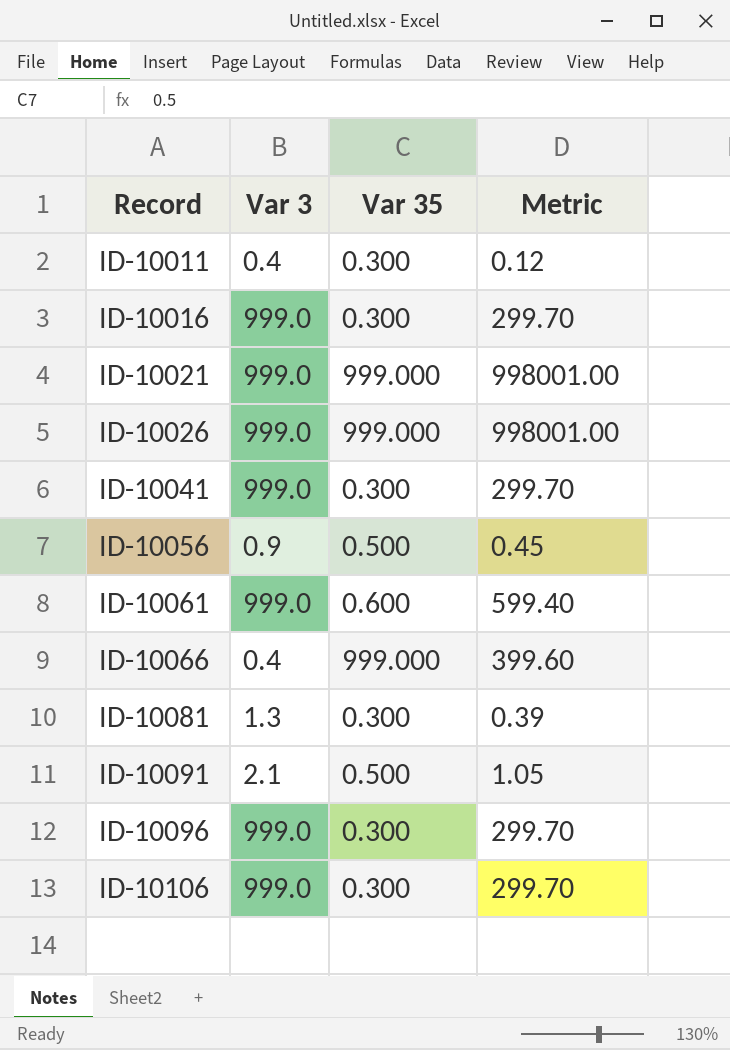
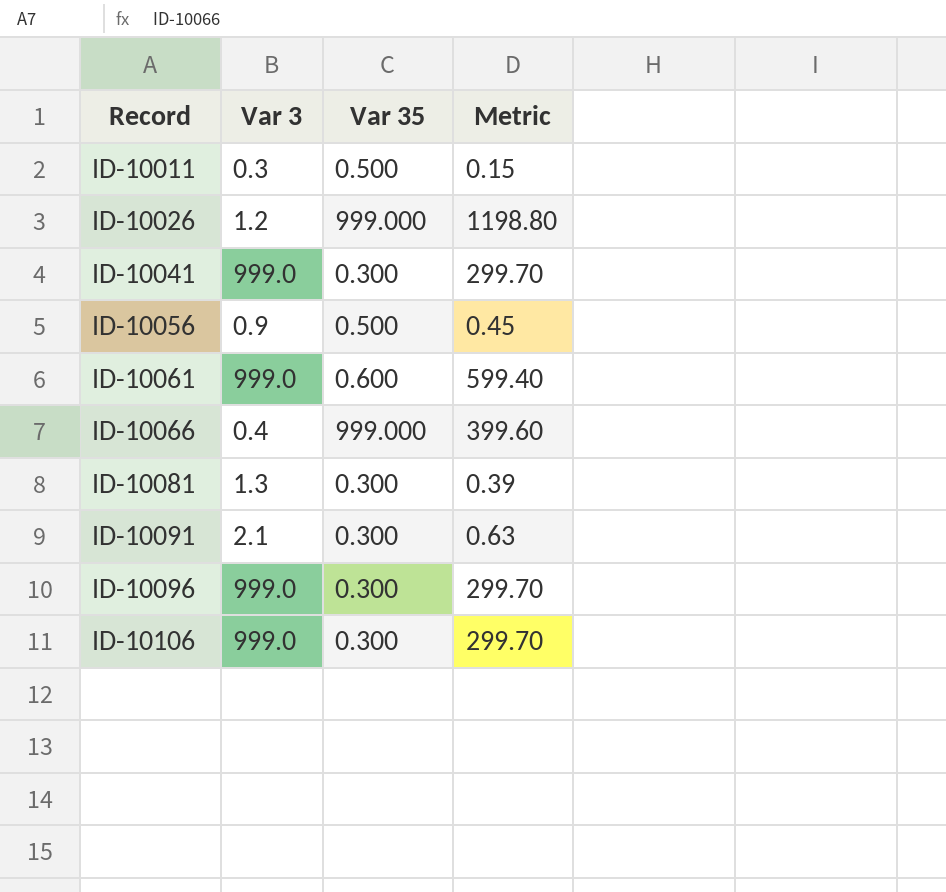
row ID-10016: 999.0 | 0.300 | 299.70 -> none
row ID-10021: 999.0 | 999.000 | 998001.00 -> none
ID-10011 | Var 3: 0.4 -> 0.3
ID-10011 | Var 35: 0.300 -> 0.500
ID-10011 | Metric: 0.12 -> 0.15
ID-10026 | Var 3: 999.0 -> 1.2
ID-10026 | Metric: 998001.00 -> 1198.80
ID-10091 | Var 35: 0.500 -> 0.300
ID-10091 | Metric: 1.05 -> 0.63

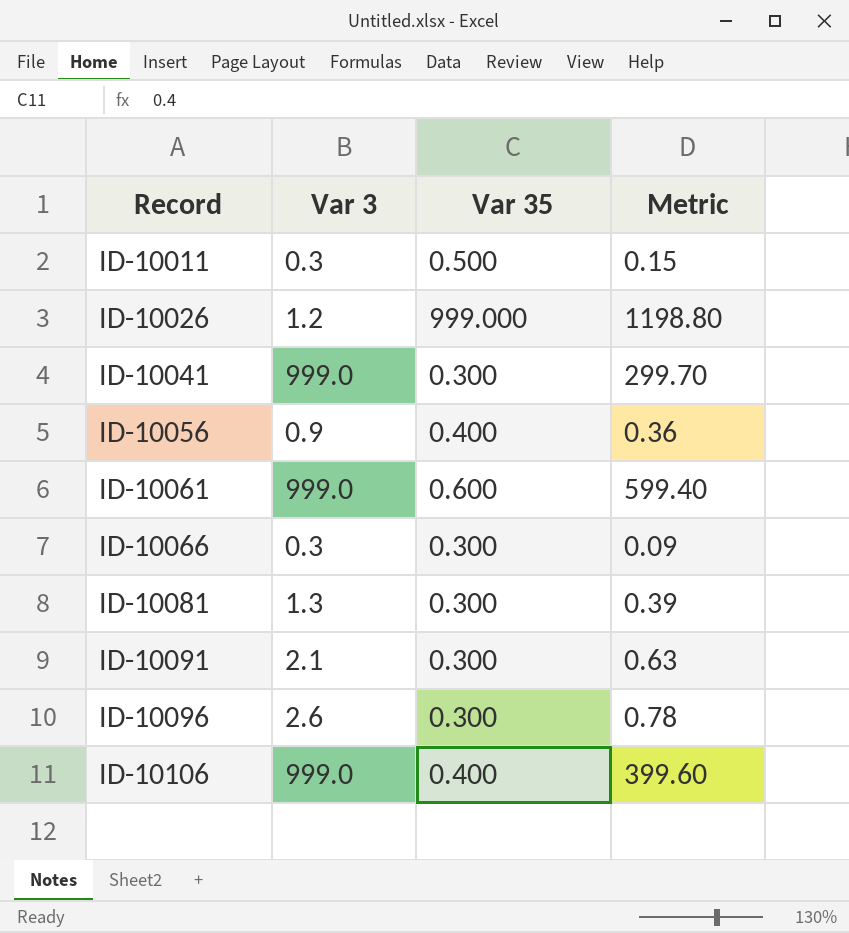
ID-10056 | Var 35: 0.500 -> 0.400
ID-10056 | Metric: 0.45 -> 0.36
ID-10066 | Var 3: 0.4 -> 0.3
ID-10066 | Var 35: 999.000 -> 0.300
ID-10066 | Metric: 399.60 -> 0.09
ID-10096 | Var 3: 999.0 -> 2.6
ID-10096 | Metric: 299.70 -> 0.78
ID-10106 | Var 35: 0.300 -> 0.400
ID-10106 | Metric: 299.70 -> 399.60

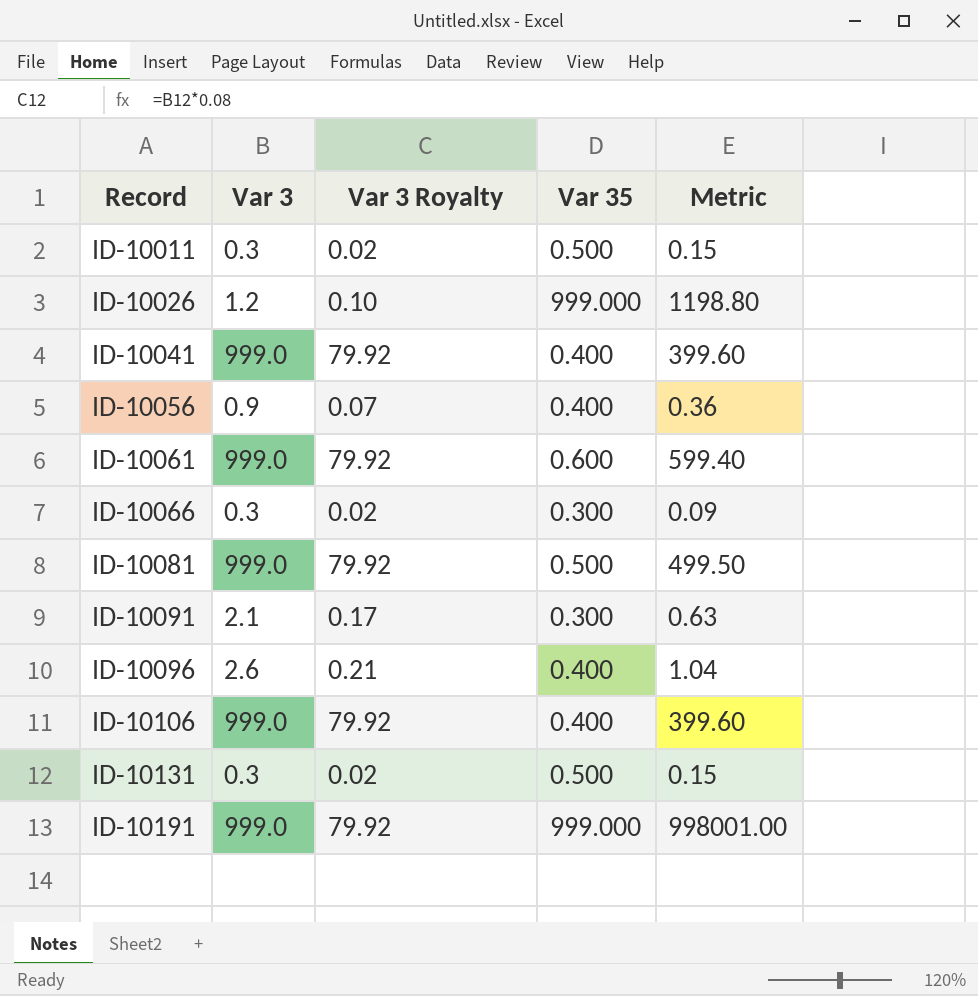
column Var 3 Royalty | formula: none -> [Var 3] * 0.08
ID-10041 | Var 35: 0.300 -> 0.400
ID-10041 | Metric: 299.70 -> 399.60
ID-10081 | Var 3: 1.3 -> 999.0
ID-10081 | Var 35: 0.300 -> 0.500
ID-10081 | Metric: 0.39 -> 499.50
ID-10096 | Var 35: 0.300 -> 0.400
ID-10096 | Metric: 0.78 -> 1.04
row ID-10131: none -> 0.3 | 0.02 | 0.500 | 0.15
row ID-10191: none -> 999.0 | 79.92 | 999.000 | 998001.00

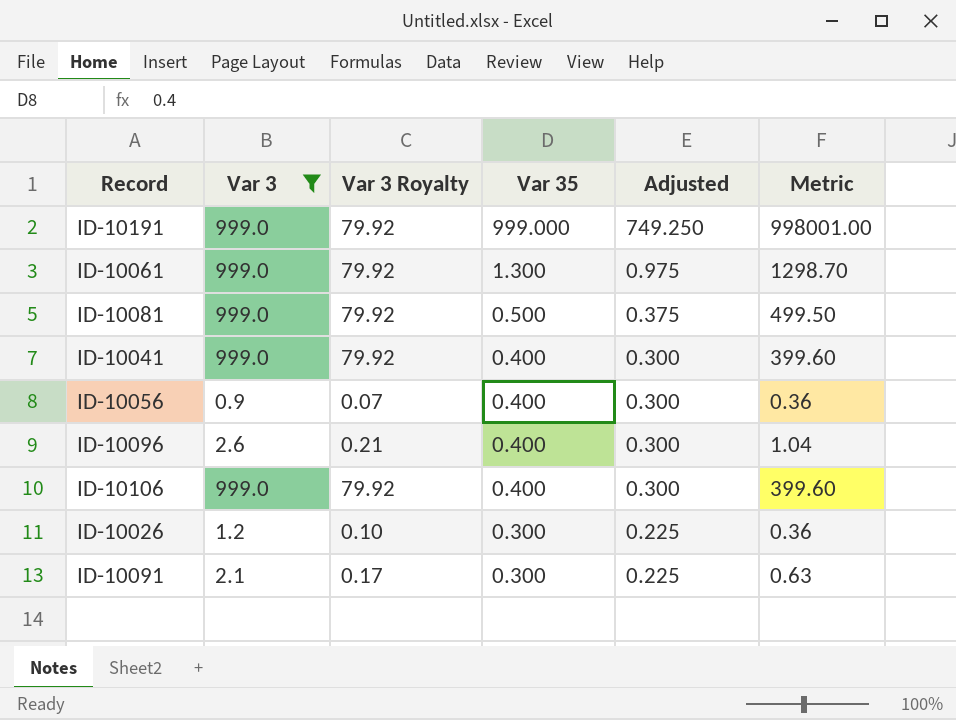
filter: none -> Var 3 != 0.3
row order: Record ascending -> Var 35 descending
column Adjusted | formula: none -> [Var 35] * 0.75
ID-10061 | Var 35: 0.600 -> 1.300
ID-10061 | Metric: 599.40 -> 1298.70
ID-10026 | Var 35: 999.000 -> 0.300
ID-10026 | Metric: 1198.80 -> 0.36

